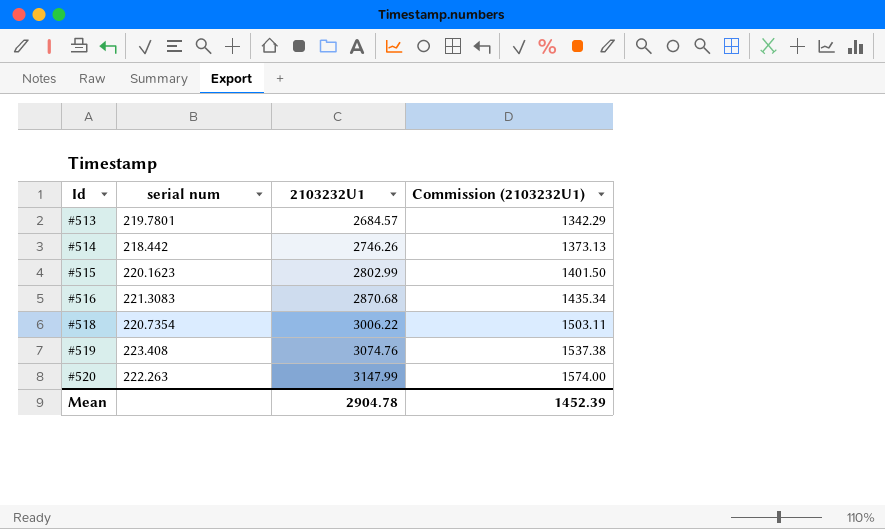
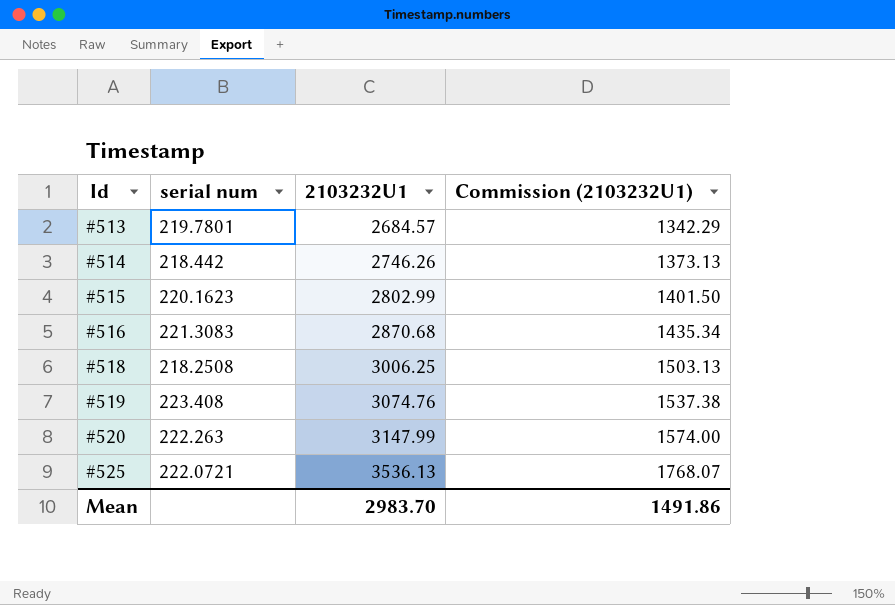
#518 | serial num: 220.7354 -> 218.2508
#518 | 2103232U1: 3006.22 -> 3006.25
#518 | Commission (2103232U1): 1503.11 -> 1503.13
row #525: none -> 222.0721 | 3536.13 | 1768.07
Mean | 2103232U1: 2904.78 -> 2983.70
Mean | Commission (2103232U1): 1452.39 -> 1491.86

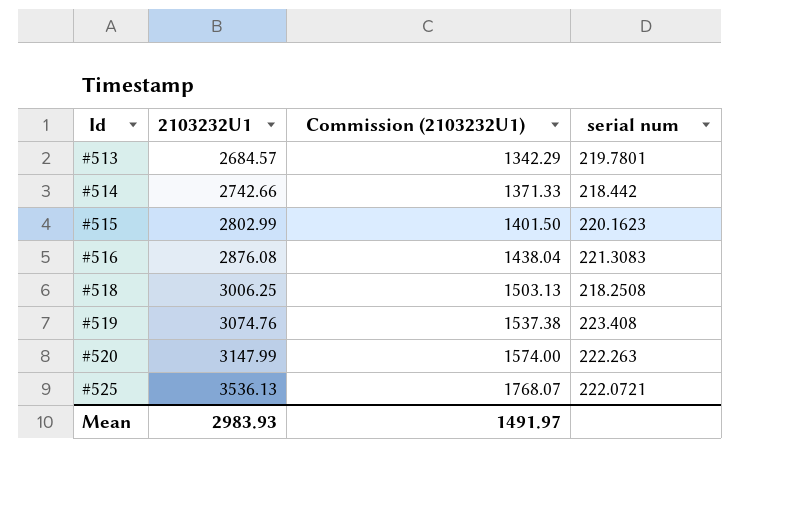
column serial num | position: 2 -> 4
#514 | 2103232U1: 2746.26 -> 2742.66
#514 | Commission (2103232U1): 1373.13 -> 1371.33
#516 | 2103232U1: 2870.68 -> 2876.08
#516 | Commission (2103232U1): 1435.34 -> 1438.04
Mean | 2103232U1: 2983.70 -> 2983.93
Mean | Commission (2103232U1): 1491.86 -> 1491.97

